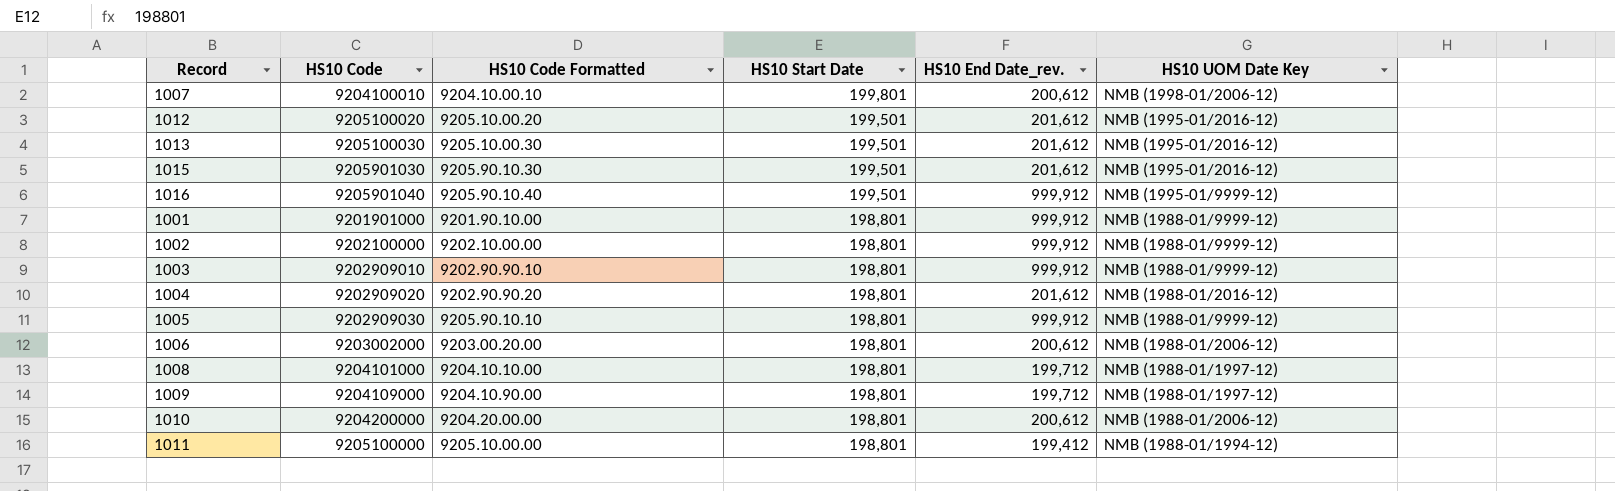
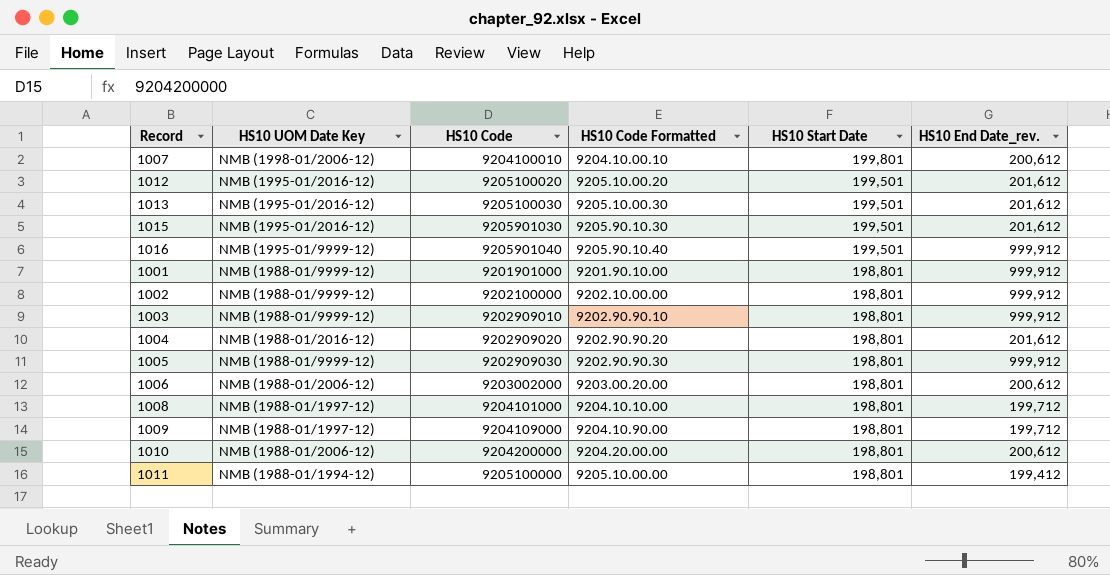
column HS10 UOM Date Key | position: 6 -> 2
1005 | HS10 Code Formatted: 9205.90.10.10 -> 9202.90.90.30

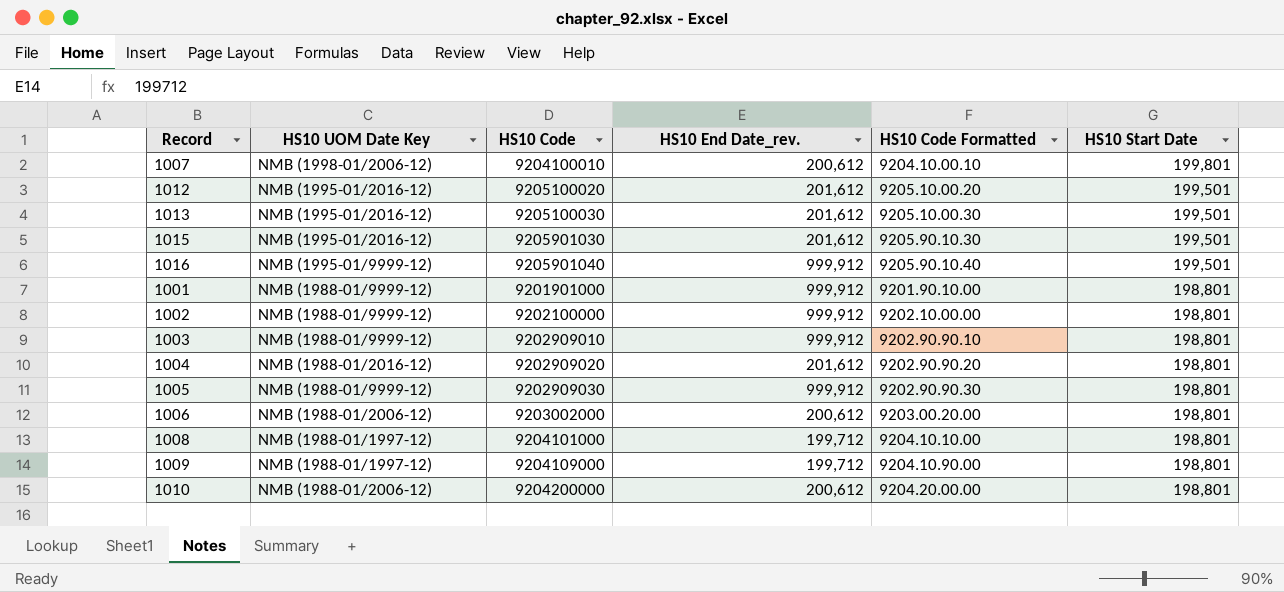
column HS10 End Date_rev. | position: 6 -> 4
row 1011: NMB (1988-01/1994-12) | 9205100000 | 9205.10.00.00 | 198,801 | 199,412 -> none

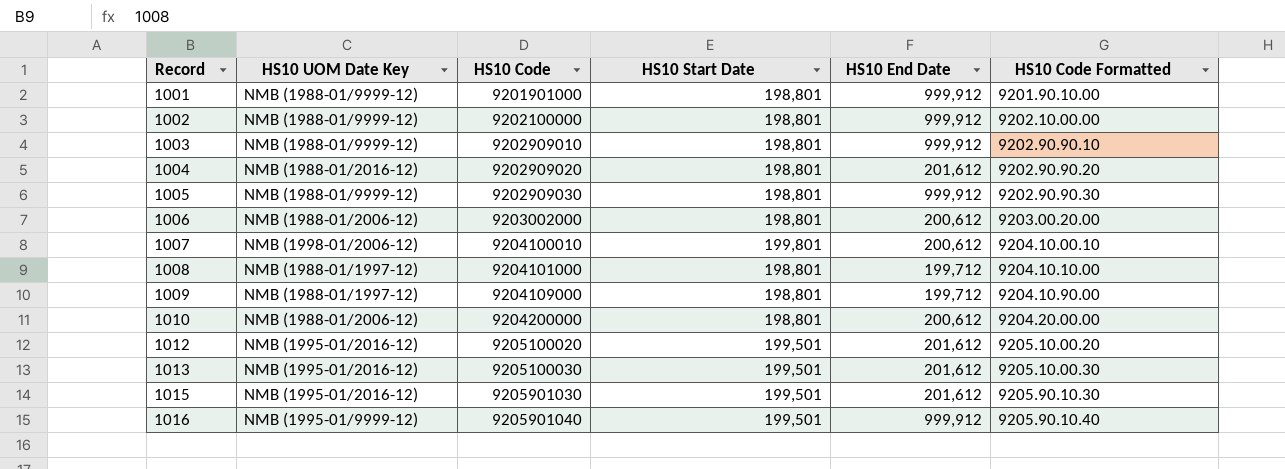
row order: HS10 Start Date descending -> Record ascending
column HS10 Start Date | position: 6 -> 4
column name: HS10 End Date_rev. -> HS10 End Date

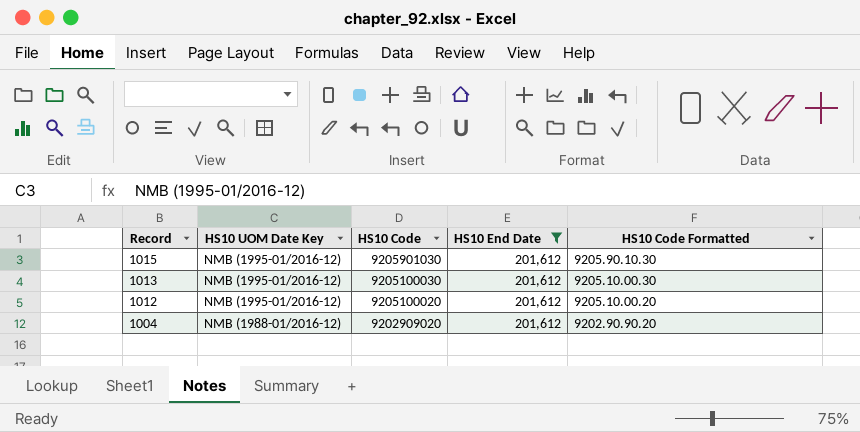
filter: none -> HS10 End Date = 201,612
row order: Record ascending -> Record descending
column HS10 Start Date | position: 4 -> none

